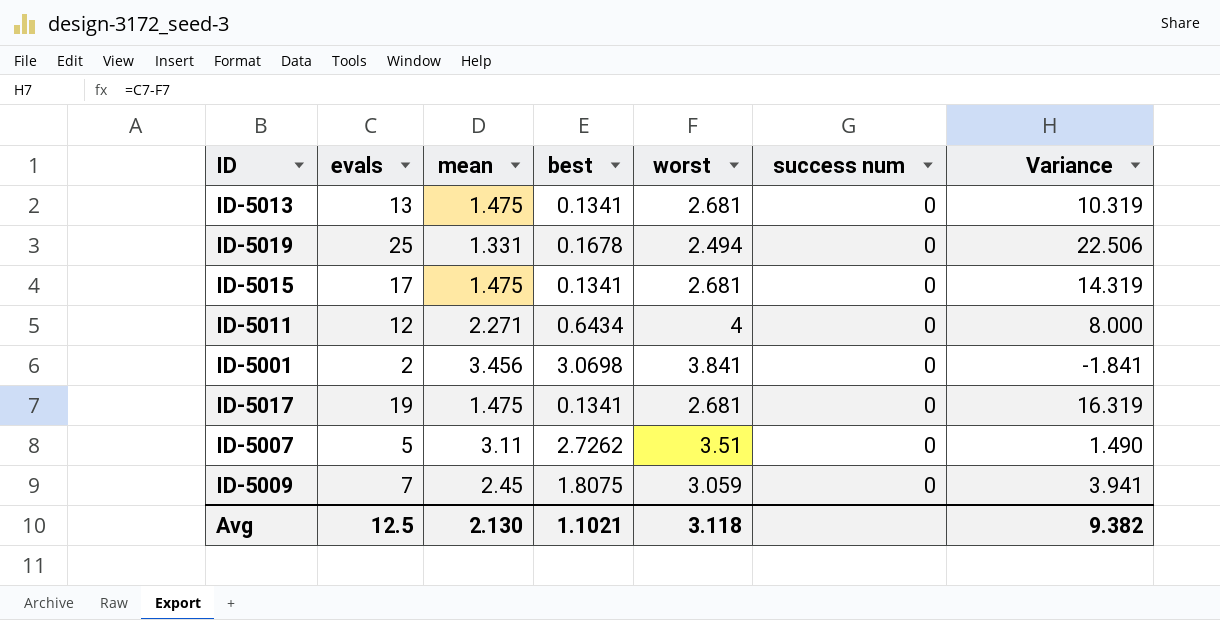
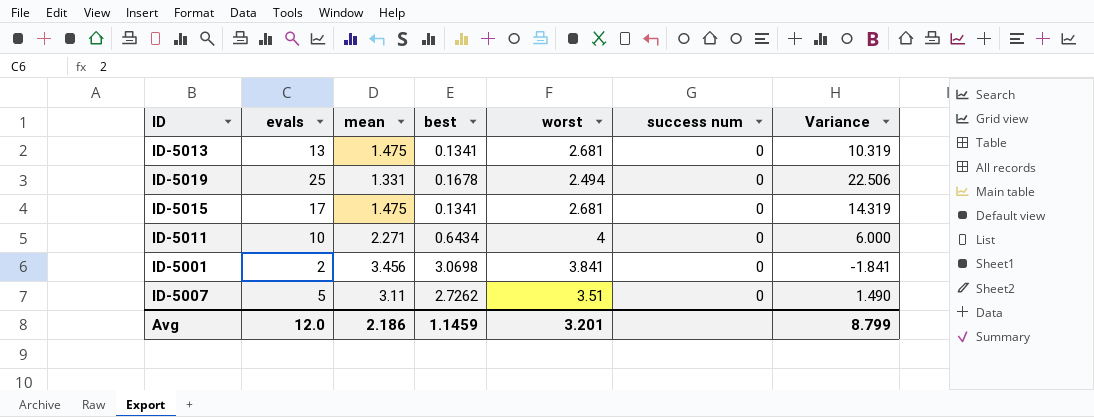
row ID-5017: 19 | 1.475 | 0.1341 | 2.681 | 0 | 16.319 -> none
row ID-5009: 7 | 2.45 | 1.8075 | 3.059 | 0 | 3.941 -> none
ID-5011 | evals: 12 -> 10
ID-5011 | Variance: 8.000 -> 6.000
Avg | evals: 12.5 -> 12.0
Avg | mean: 2.130 -> 2.186
Avg | best: 1.1021 -> 1.1459
Avg | worst: 3.118 -> 3.201
Avg | Variance: 9.382 -> 8.799

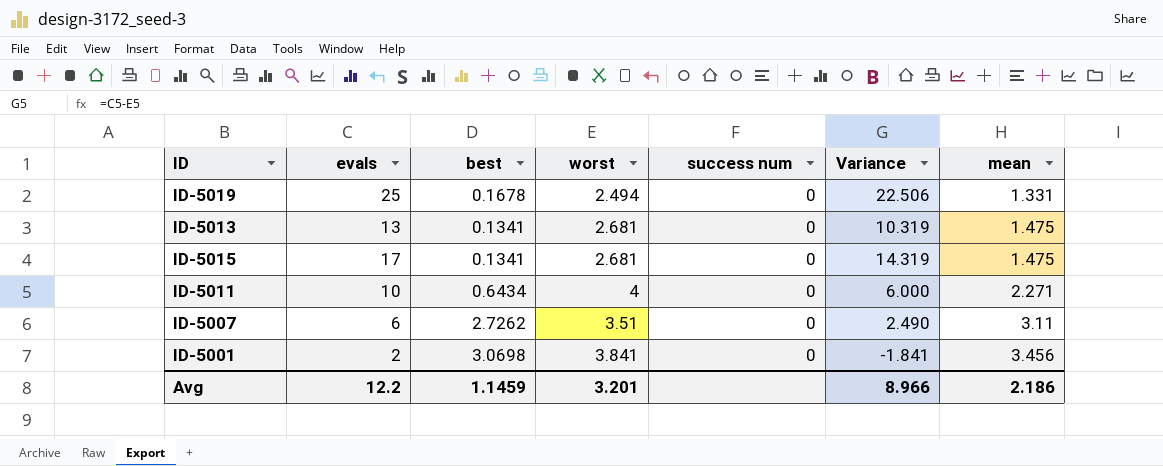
row order: none -> mean ascending
column mean | position: 3 -> 7
ID-5007 | evals: 5 -> 6
ID-5007 | Variance: 1.490 -> 2.490
Avg | evals: 12.0 -> 12.2
Avg | Variance: 8.799 -> 8.966

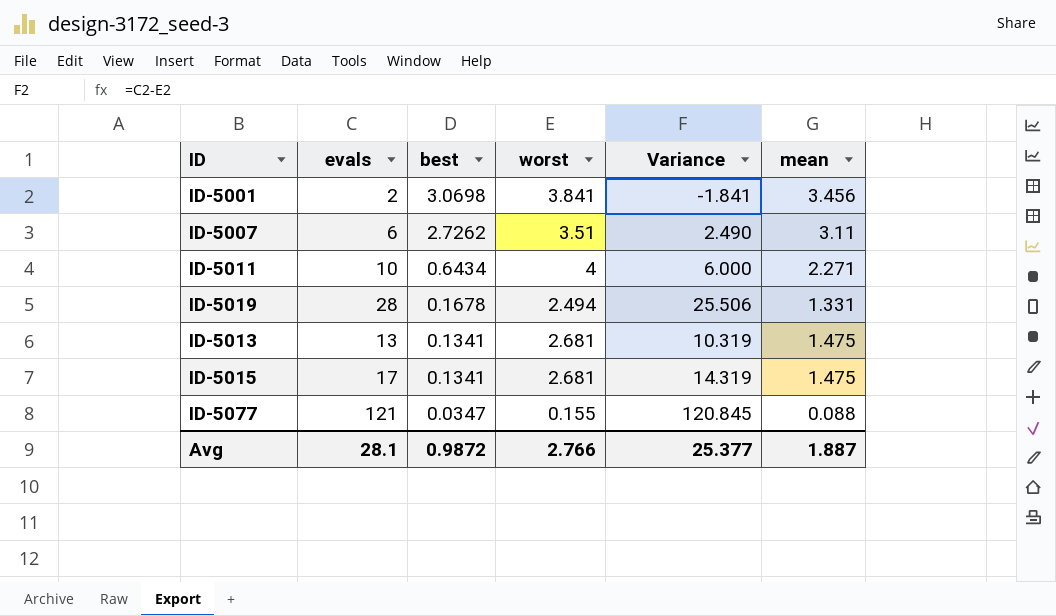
row order: mean ascending -> best descending
column success num | position: 5 -> none
ID-5019 | evals: 25 -> 28
ID-5019 | Variance: 22.506 -> 25.506
row ID-5077: none -> 121 | 0.0347 | 0.155 | 120.845 | 0.088
Avg | evals: 12.2 -> 28.1
Avg | best: 1.1459 -> 0.9872
Avg | worst: 3.201 -> 2.766
Avg | Variance: 8.966 -> 25.377
Avg | mean: 2.186 -> 1.887

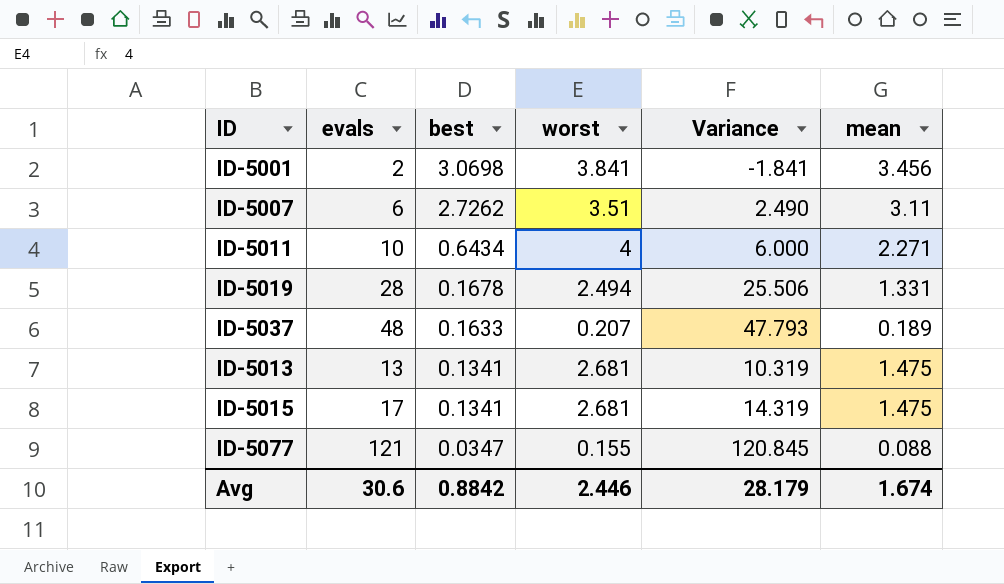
row ID-5037: none -> 48 | 0.1633 | 0.207 | 47.793 | 0.189
Avg | evals: 28.1 -> 30.6
Avg | best: 0.9872 -> 0.8842
Avg | worst: 2.766 -> 2.446
Avg | Variance: 25.377 -> 28.179
Avg | mean: 1.887 -> 1.674

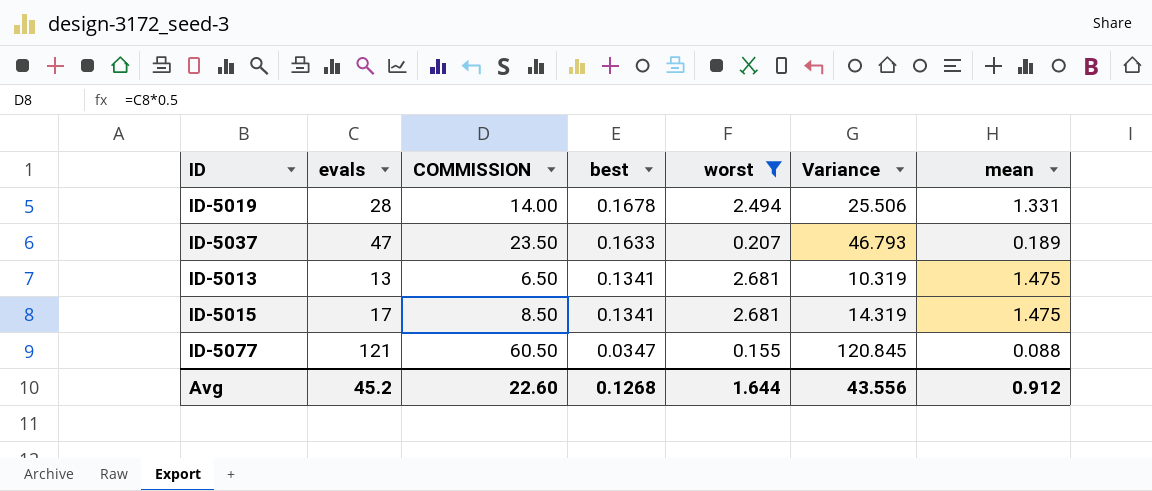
filter: none -> worst <= 2.681
column COMMISSION | formula: none -> [evals] * 0.5
ID-5037 | evals: 48 -> 47
ID-5037 | Variance: 47.793 -> 46.793
Avg | evals: 30.6 -> 45.2
Avg | best: 0.8842 -> 0.1268
Avg | worst: 2.446 -> 1.644
Avg | Variance: 28.179 -> 43.556
Avg | mean: 1.674 -> 0.912

